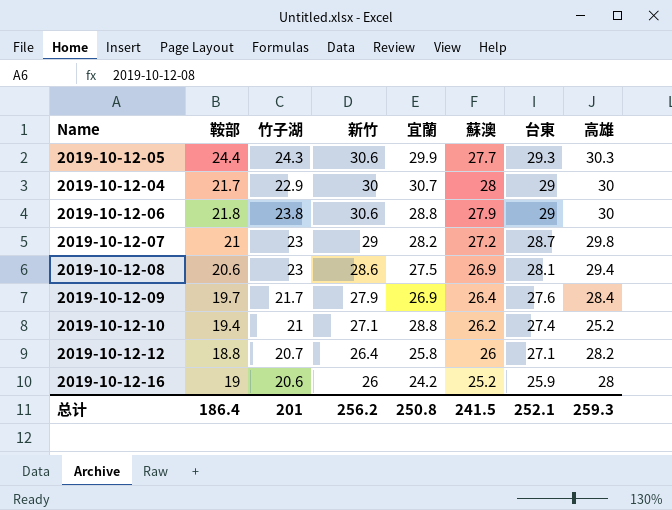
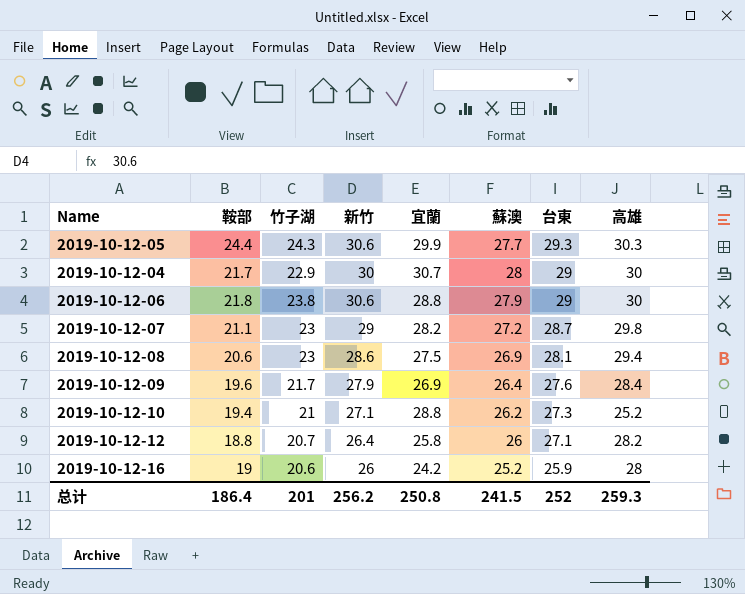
2019-10-12-07 | 鞍部: 21 -> 21.1
2019-10-12-09 | 鞍部: 19.7 -> 19.6
2019-10-12-10 | 台東: 27.4 -> 27.3
总计 | 台東: 252.1 -> 252

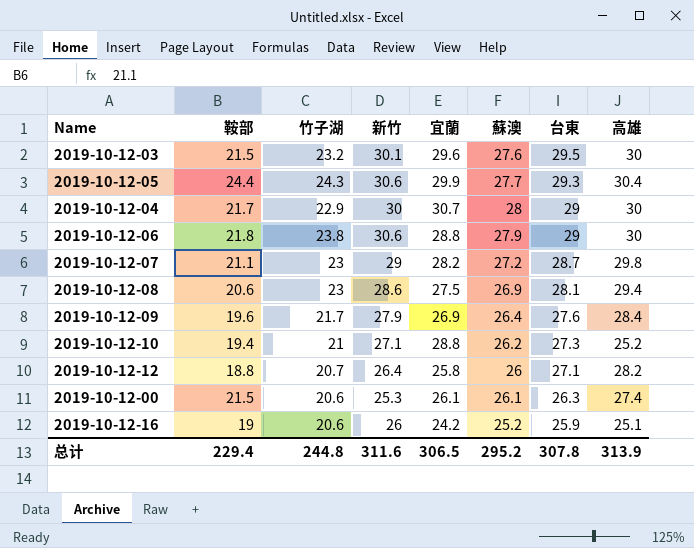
row 2019-10-12-03: none -> 21.5 | 23.2 | 30.1 | 29.6 | 27.6 | 29.5 | 30
2019-10-12-05 | 高雄: 30.3 -> 30.4
row 2019-10-12-00: none -> 21.5 | 20.6 | 25.3 | 26.1 | 26.1 | 26.3 | 27.4
2019-10-12-16 | 高雄: 28 -> 25.1
总计 | 鞍部: 186.4 -> 229.4
总计 | 竹子湖: 201 -> 244.8
总计 | 新竹: 256.2 -> 311.6
总计 | 宜蘭: 250.8 -> 306.5
总计 | 蘇澳: 241.5 -> 295.2
总计 | 台東: 252 -> 307.8
总计 | 高雄: 259.3 -> 313.9

